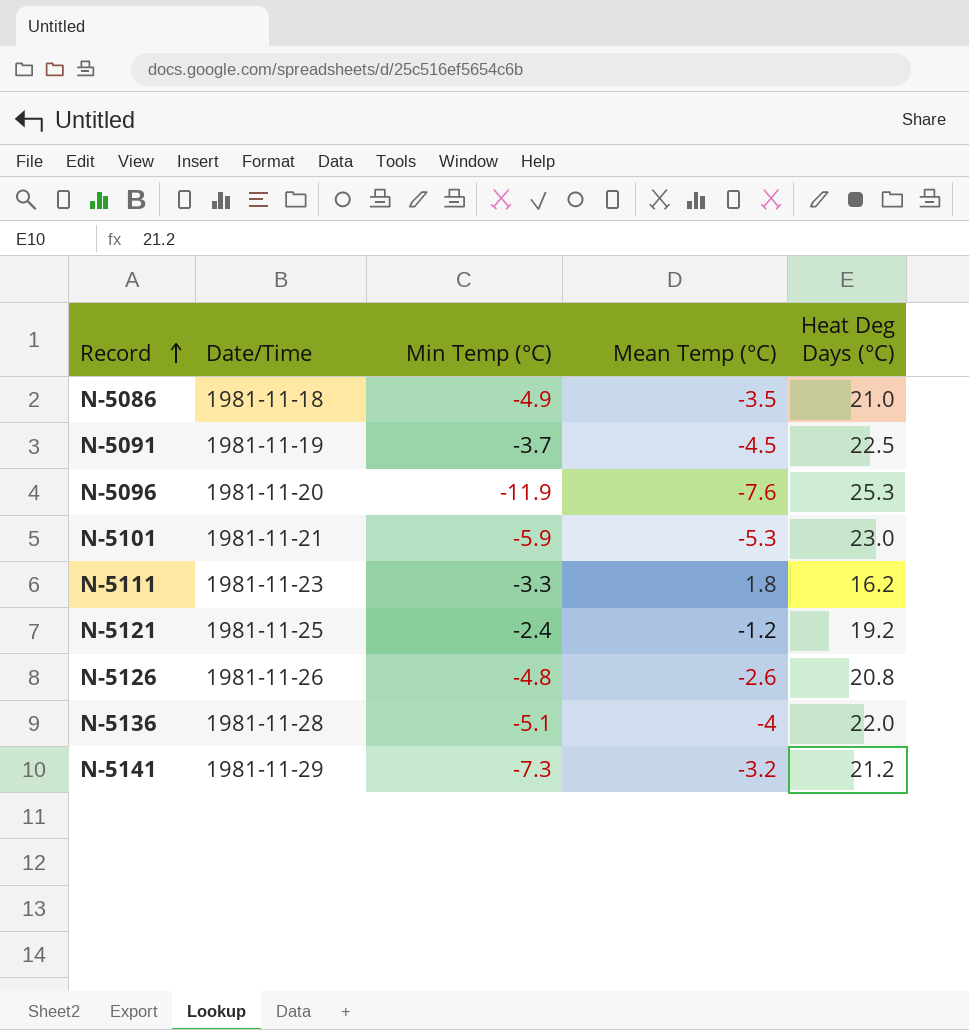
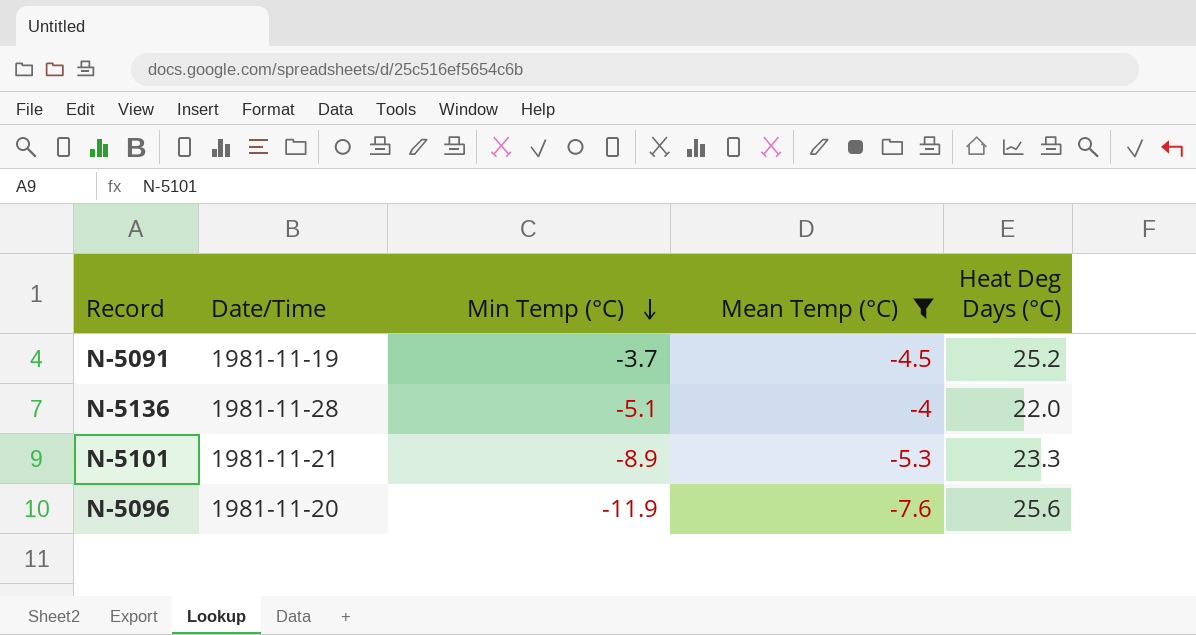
filter: none -> Mean Temp (°C) <= -4
row order: Record ascending -> Min Temp (°C) descending
N-5091 | Heat Deg Days (°C): 22.5 -> 25.2
N-5101 | Min Temp (°C): -5.9 -> -8.9
N-5101 | Heat Deg Days (°C): 23.0 -> 23.3
N-5096 | Heat Deg Days (°C): 25.3 -> 25.6

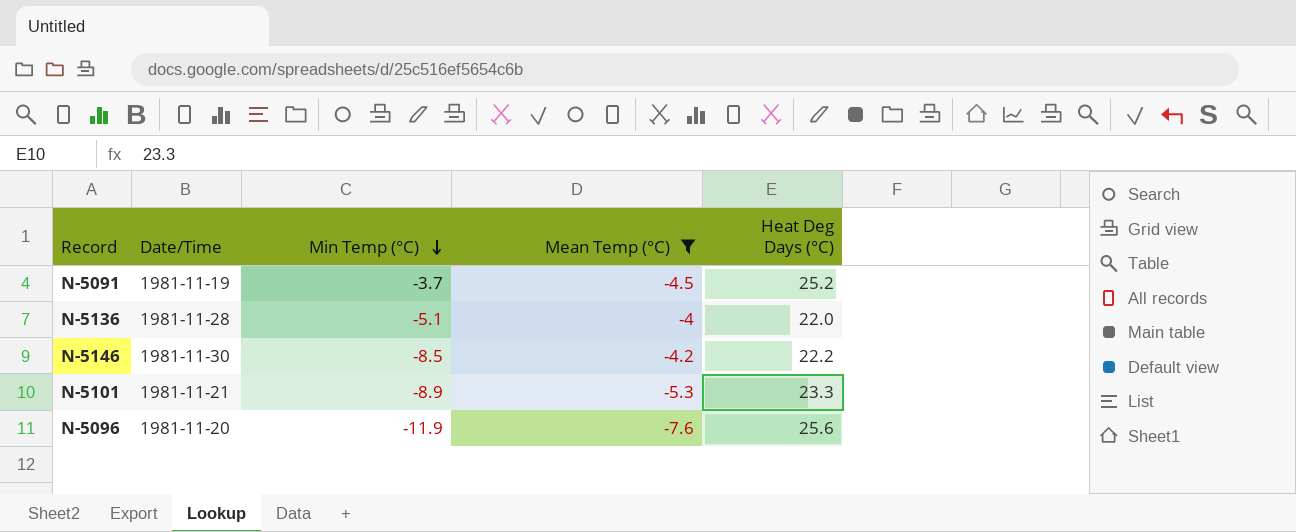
row N-5146: none -> 1981-11-30 | -8.5 | -4.2 | 22.2

